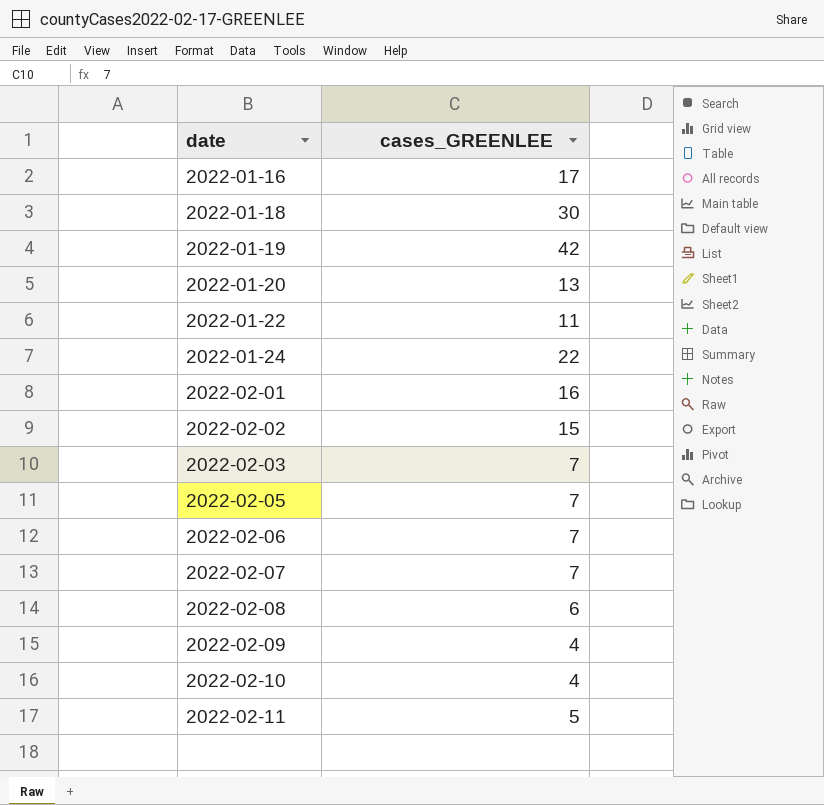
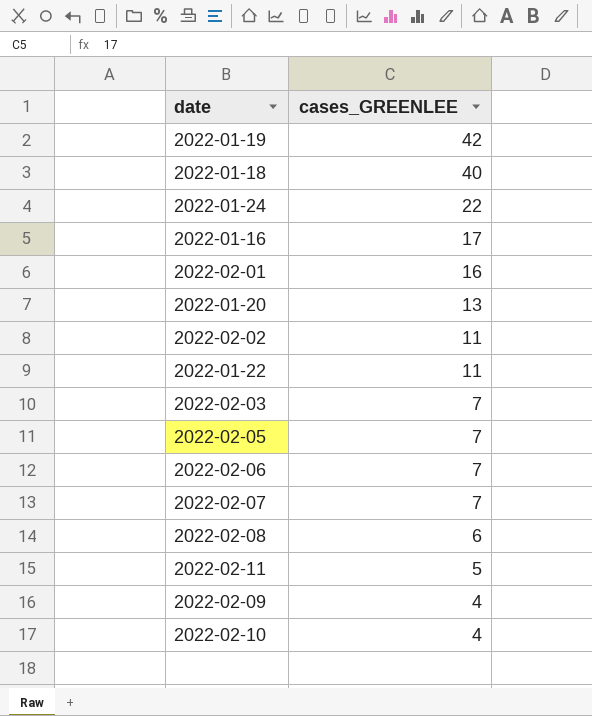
row order: date ascending -> cases_GREENLEE descending
2022-01-18 | cases_GREENLEE: 30 -> 40
2022-02-02 | cases_GREENLEE: 15 -> 11

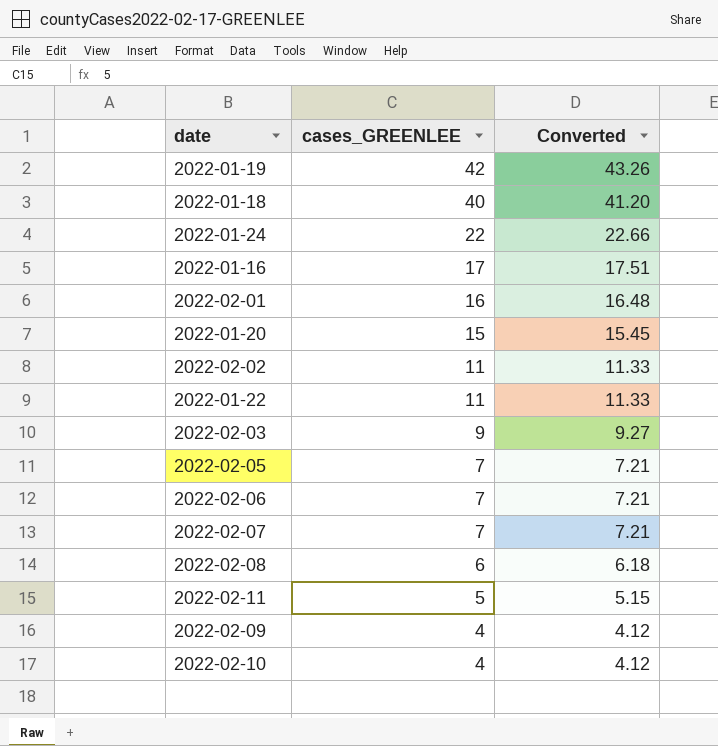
column Converted | formula: none -> [cases_GREENLEE] * 1.03
2022-01-20 | cases_GREENLEE: 13 -> 15
2022-02-03 | cases_GREENLEE: 7 -> 9

